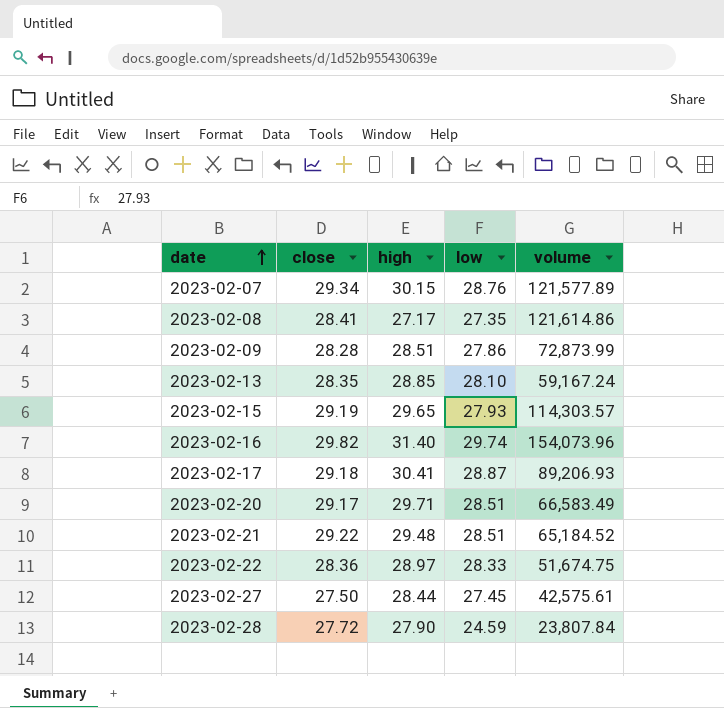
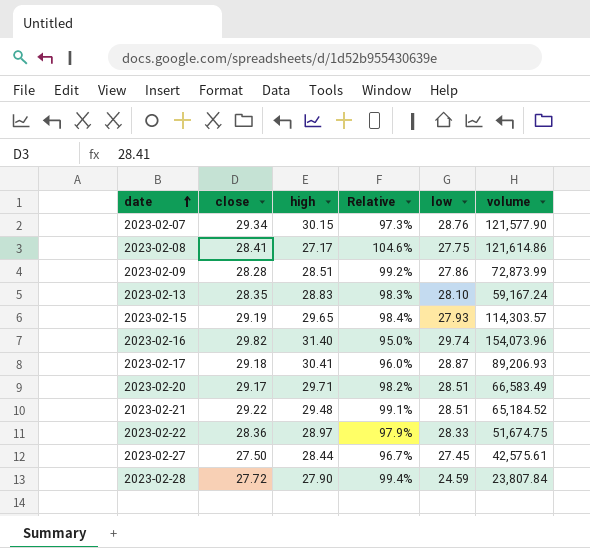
column Relative | formula: none -> [close] / [high]
2023-02-07 | volume: 121,577.89 -> 121,577.90
2023-02-08 | low: 27.35 -> 27.75
2023-02-13 | high: 28.85 -> 28.83

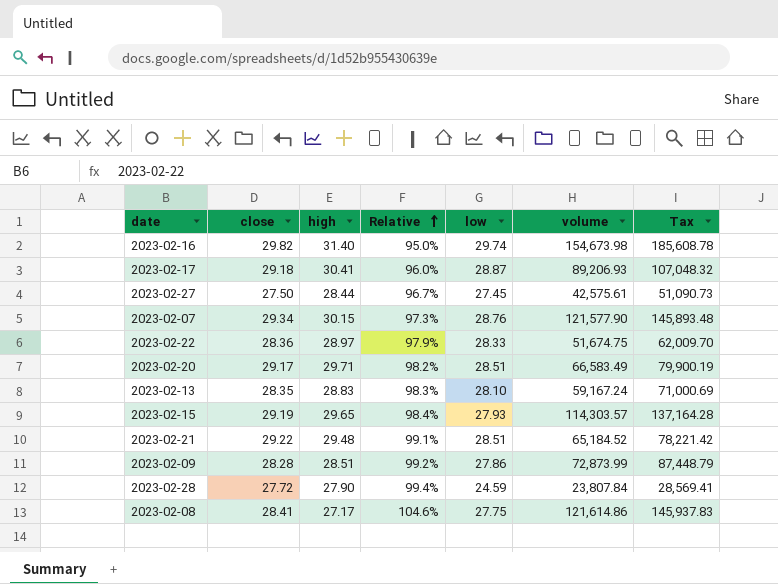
row order: date ascending -> Relative ascending
column Tax | formula: none -> [volume] * 1.2
2023-02-16 | volume: 154,073.96 -> 154,673.98

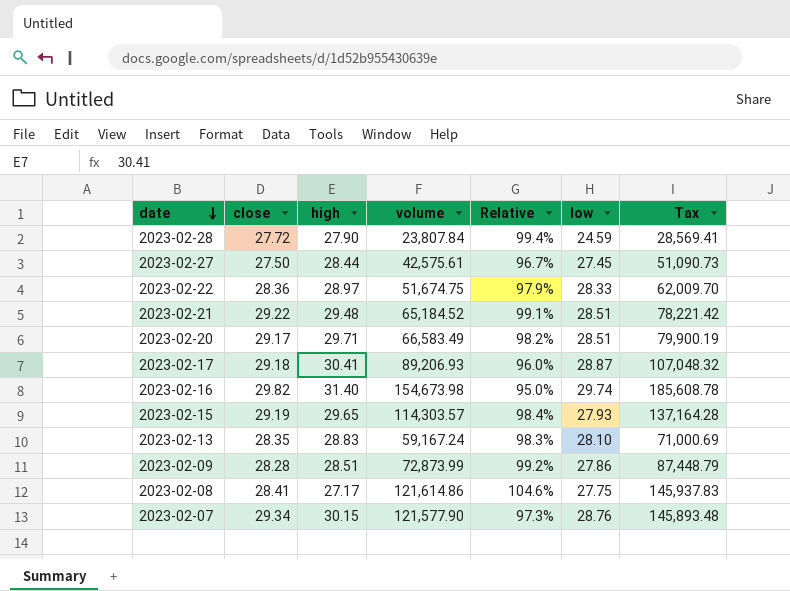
row order: Relative ascending -> date descending
column volume | position: 6 -> 4

